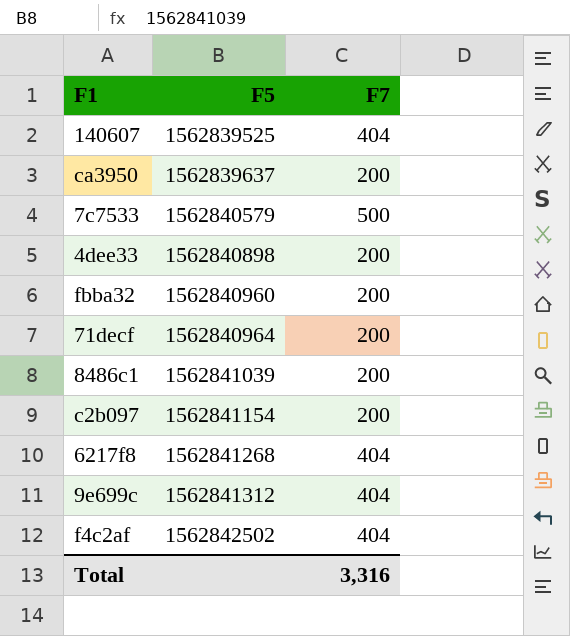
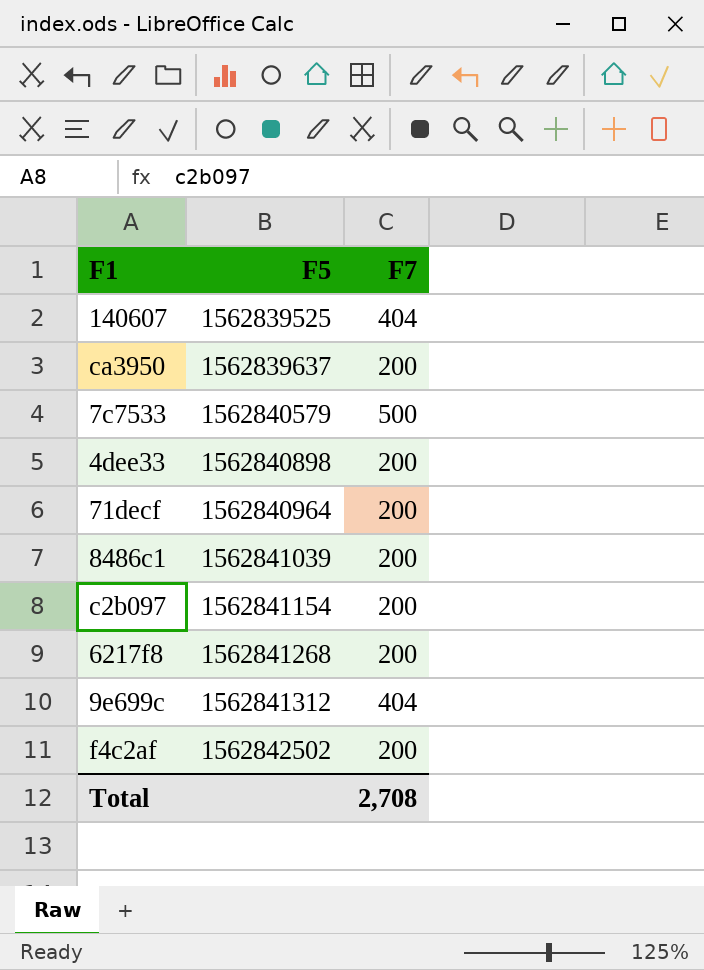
row fbba32: 1562840960 | 200 -> none
6217f8 | F7: 404 -> 200
f4c2af | F7: 404 -> 200
Total | F7: 3,316 -> 2,708

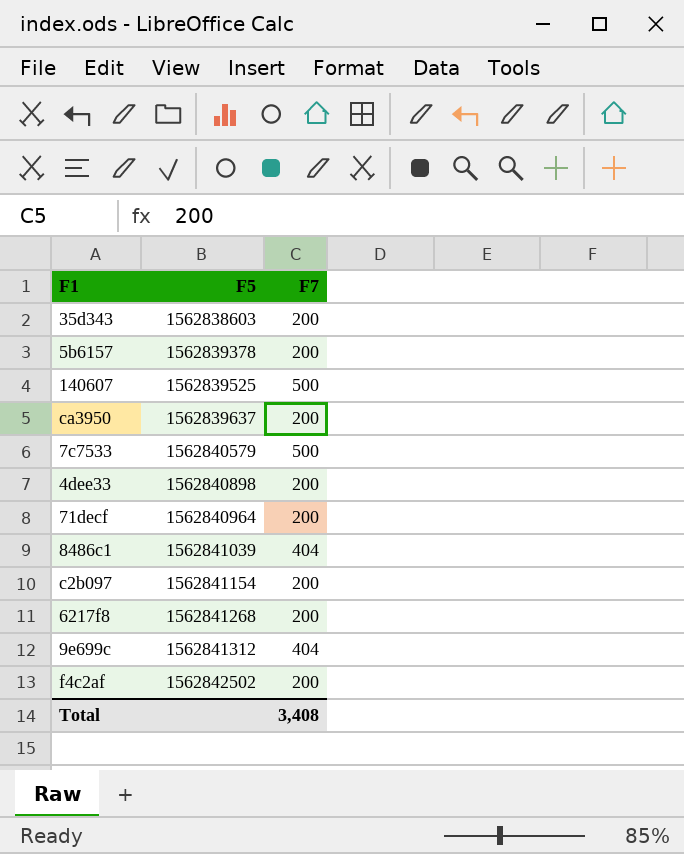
row 35d343: none -> 1562838603 | 200
row 5b6157: none -> 1562839378 | 200
140607 | F7: 404 -> 500
8486c1 | F7: 200 -> 404
Total | F7: 2,708 -> 3,408

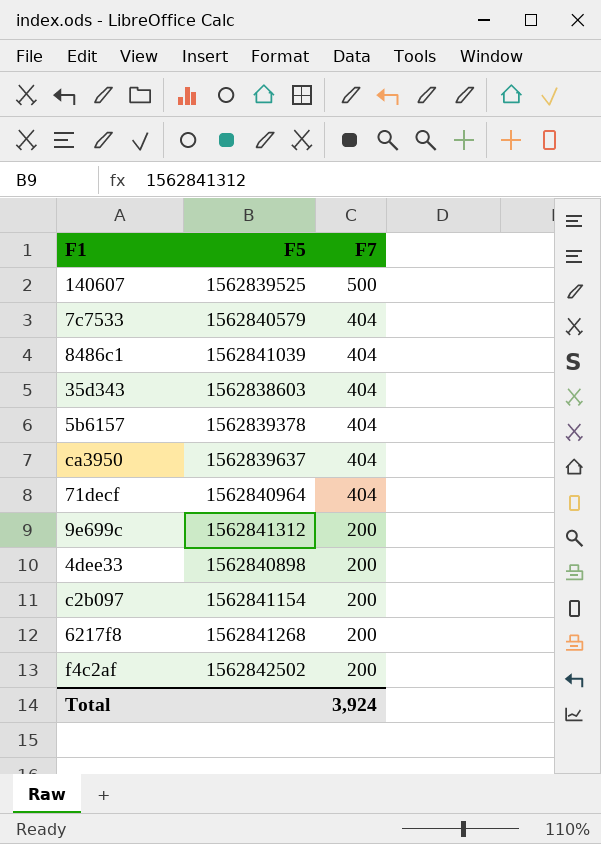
row order: F5 ascending -> F7 descending
7c7533 | F7: 500 -> 404
35d343 | F7: 200 -> 404
5b6157 | F7: 200 -> 404
ca3950 | F7: 200 -> 404
71decf | F7: 200 -> 404
9e699c | F7: 404 -> 200
Total | F7: 3,408 -> 3,924

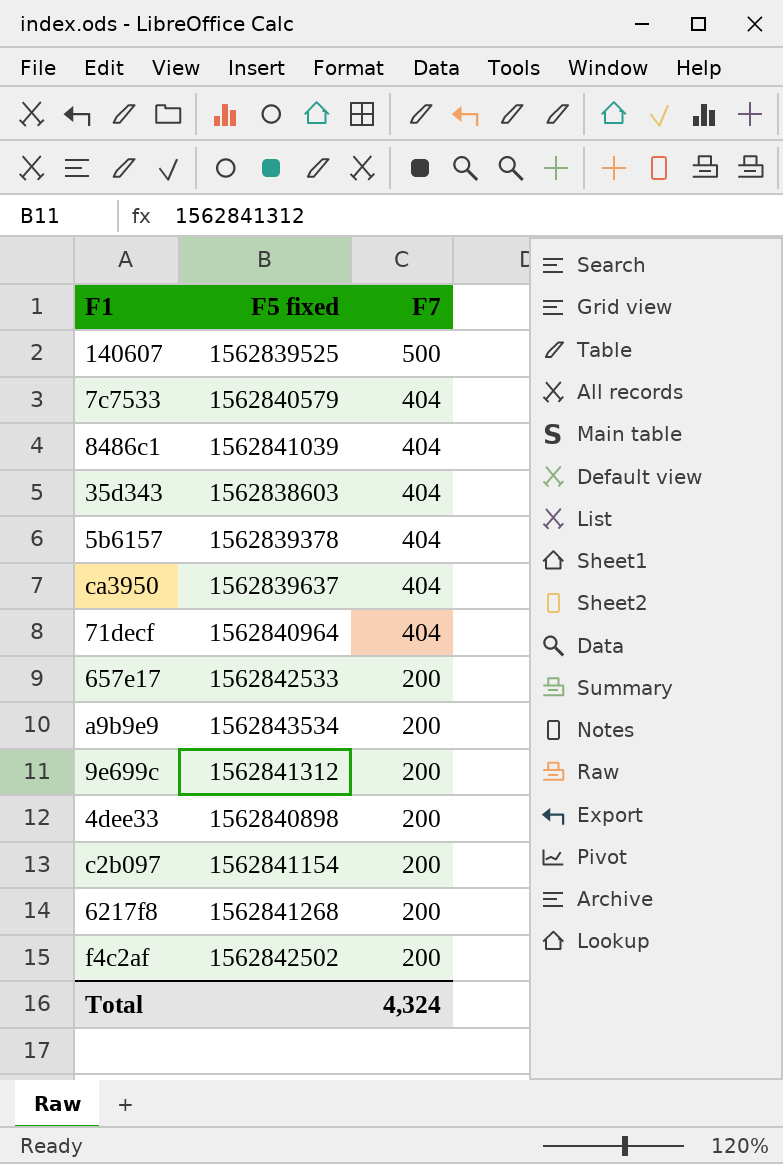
column name: F5 -> F5 fixed
row 657e17: none -> 1562842533 | 200
row a9b9e9: none -> 1562843534 | 200
Total | F7: 3,924 -> 4,324

